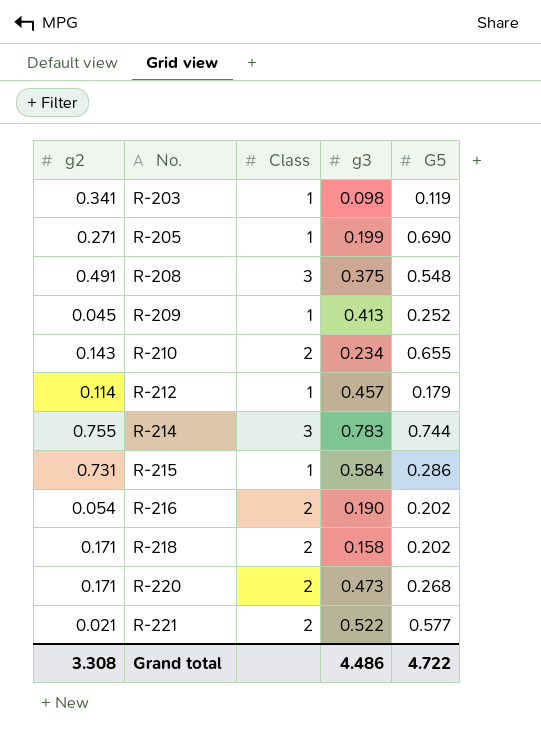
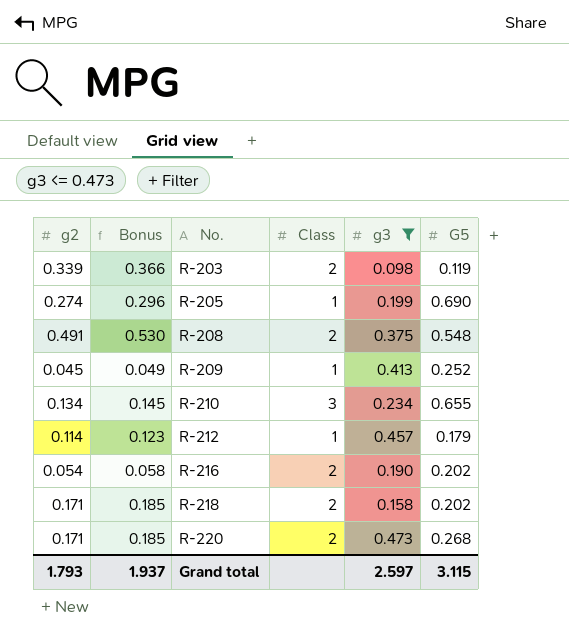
filter: none -> g3 <= 0.473
column Bonus | formula: none -> [g2] * 1.08
R-203 | g2: 0.341 -> 0.339
R-203 | Class: 1 -> 2
R-205 | g2: 0.271 -> 0.274
R-208 | Class: 3 -> 2
R-210 | g2: 0.143 -> 0.134
R-210 | Class: 2 -> 3
Grand total | g2: 3.308 -> 1.793
Grand total | g3: 4.486 -> 2.597
Grand total | G5: 4.722 -> 3.115

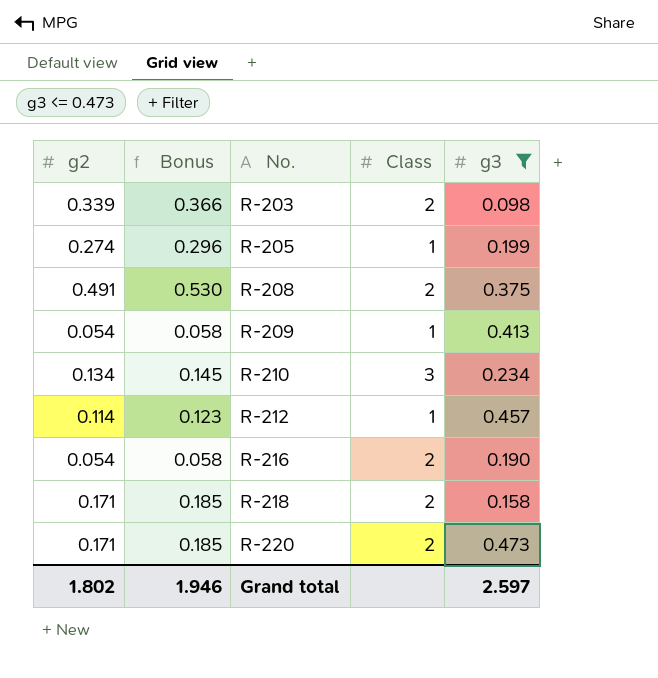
column G5 | position: 6 -> none
R-209 | g2: 0.045 -> 0.054
R-209 | Bonus: 0.049 -> 0.058
Grand total | g2: 1.793 -> 1.802
Grand total | Bonus: 1.937 -> 1.946

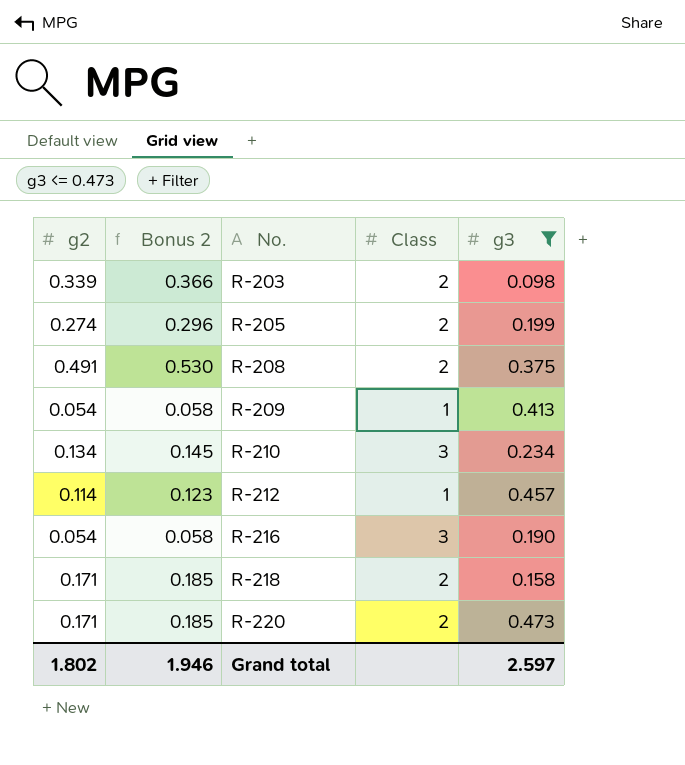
column name: Bonus -> Bonus 2
R-205 | Class: 1 -> 2
R-216 | Class: 2 -> 3

